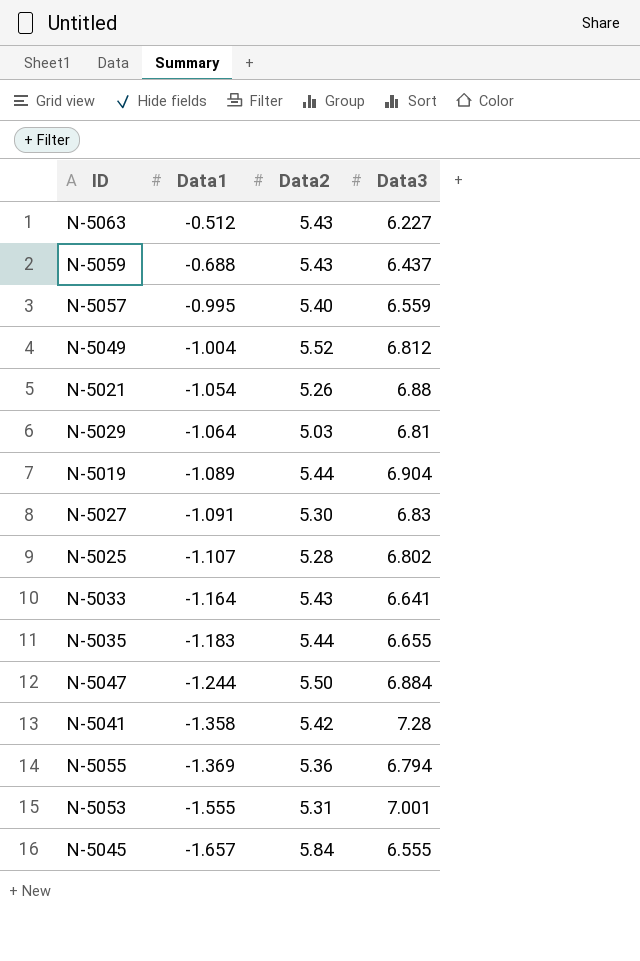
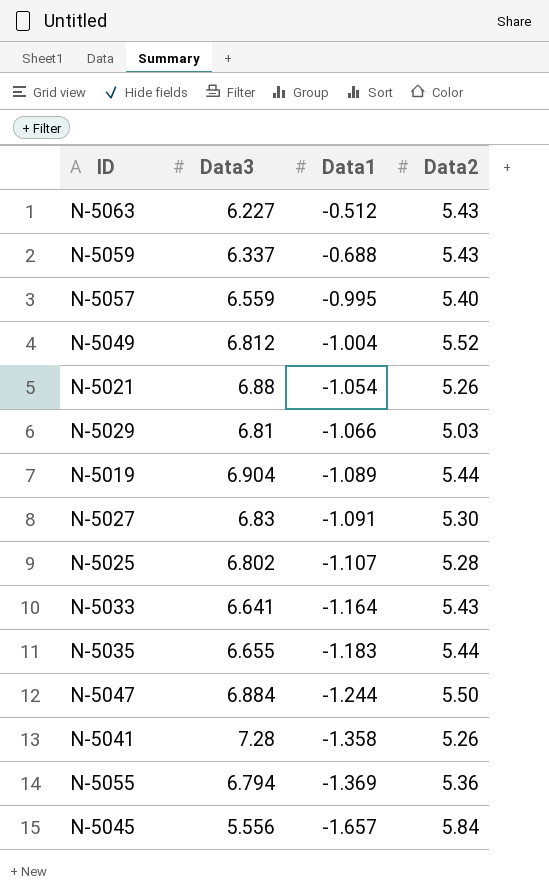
column Data3 | position: 4 -> 2
row N-5053: -1.555 | 5.31 | 7.001 -> none
N-5059 | Data3: 6.437 -> 6.337
N-5029 | Data1: -1.064 -> -1.066
N-5041 | Data2: 5.42 -> 5.26
N-5045 | Data3: 6.555 -> 5.556

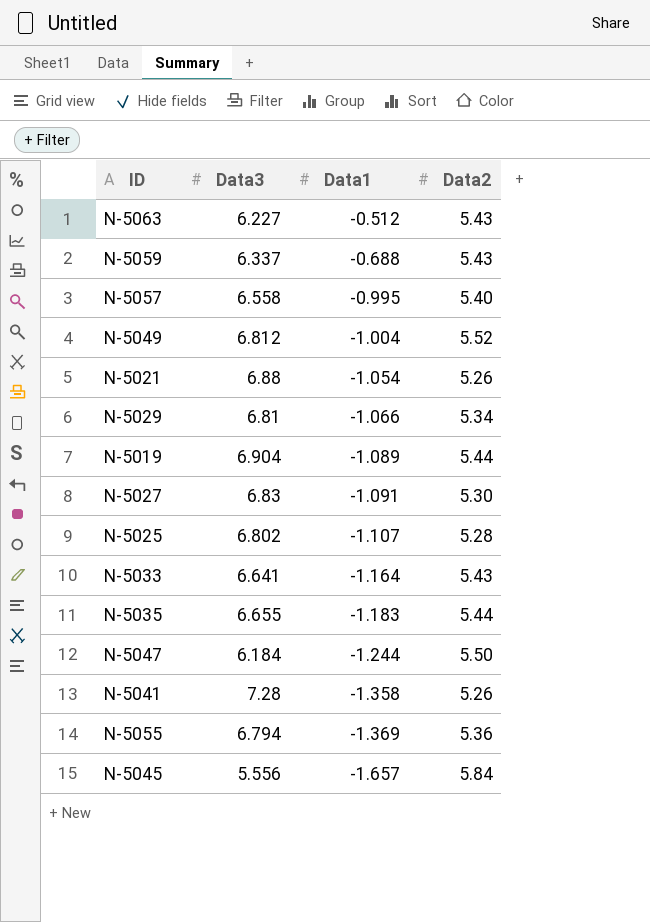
N-5057 | Data3: 6.559 -> 6.558
N-5029 | Data2: 5.03 -> 5.34
N-5047 | Data3: 6.884 -> 6.184

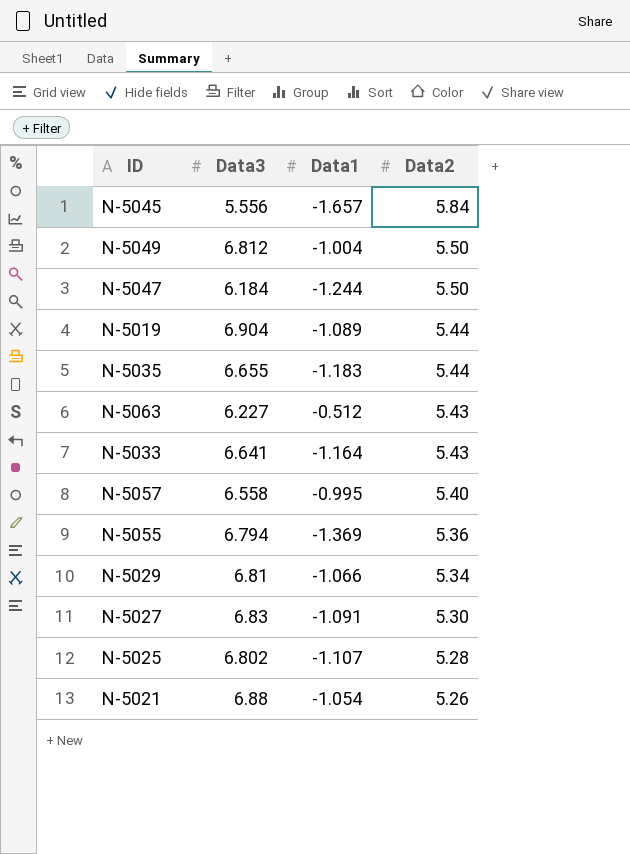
row order: Data1 descending -> Data2 descending
row N-5059: 6.337 | -0.688 | 5.43 -> none
row N-5041: 7.28 | -1.358 | 5.26 -> none
N-5049 | Data2: 5.52 -> 5.50

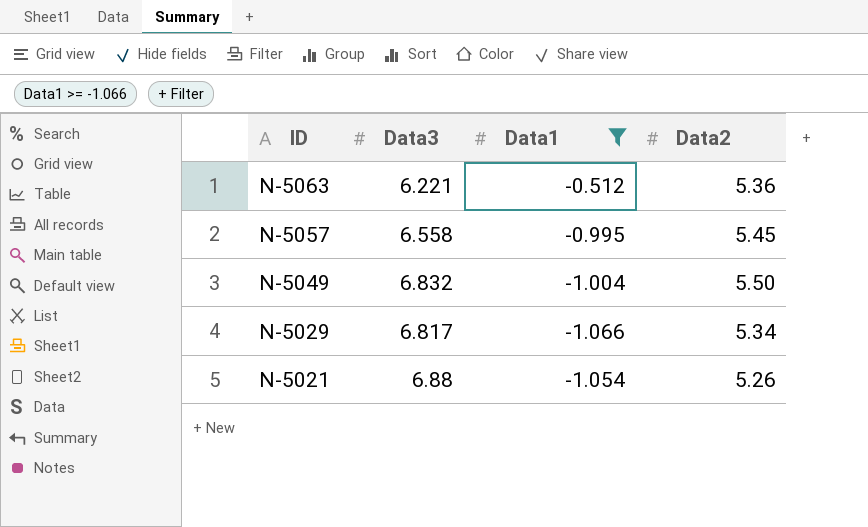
filter: none -> Data1 >= -1.066
row order: Data2 descending -> ID descending
N-5063 | Data3: 6.227 -> 6.221
N-5063 | Data2: 5.43 -> 5.36
N-5057 | Data2: 5.40 -> 5.45
N-5049 | Data3: 6.812 -> 6.832
N-5029 | Data3: 6.81 -> 6.817

